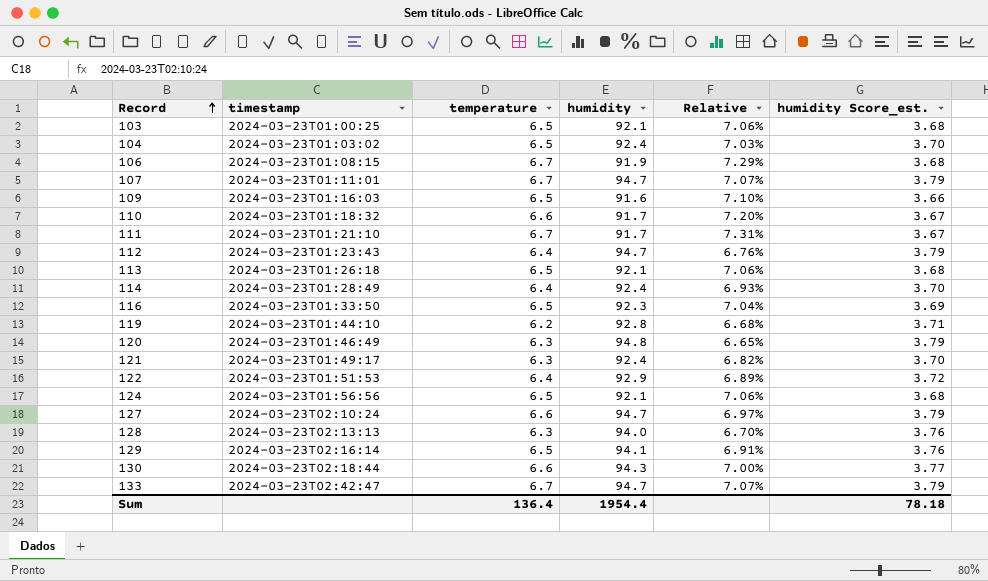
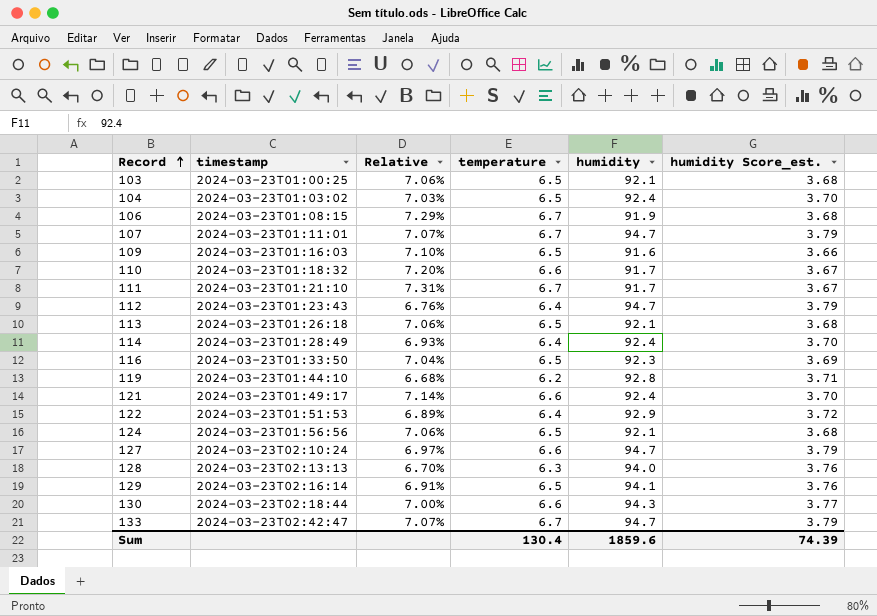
column Relative | position: 5 -> 3
row 120: 2024-03-23T01:46:49 | 6.3 | 94.8 | 6.65% | 3.79 -> none
121 | Relative: 6.82% -> 7.14%
121 | temperature: 6.3 -> 6.6
Sum | temperature: 136.4 -> 130.4
Sum | humidity: 1954.4 -> 1859.6
Sum | humidity Score_est.: 78.18 -> 74.39

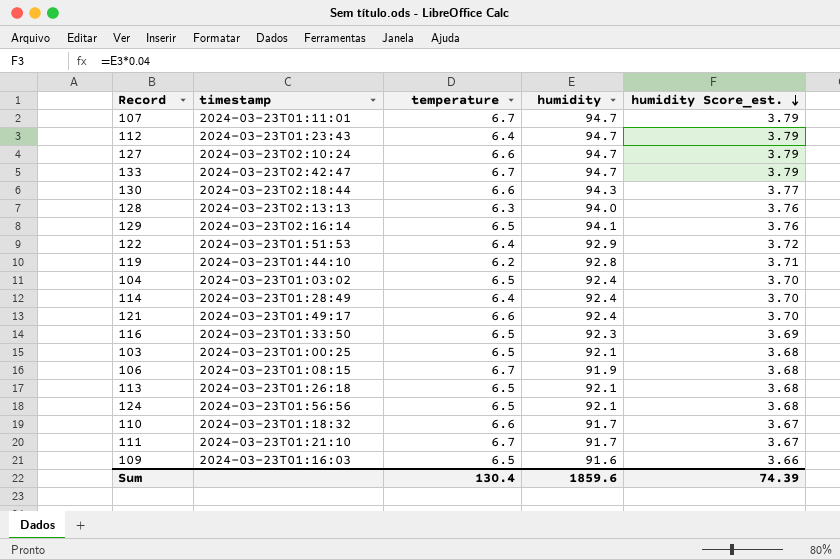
row order: Record ascending -> humidity Score_est. descending
column Relative | formula: [temperature] / [humidity] -> none

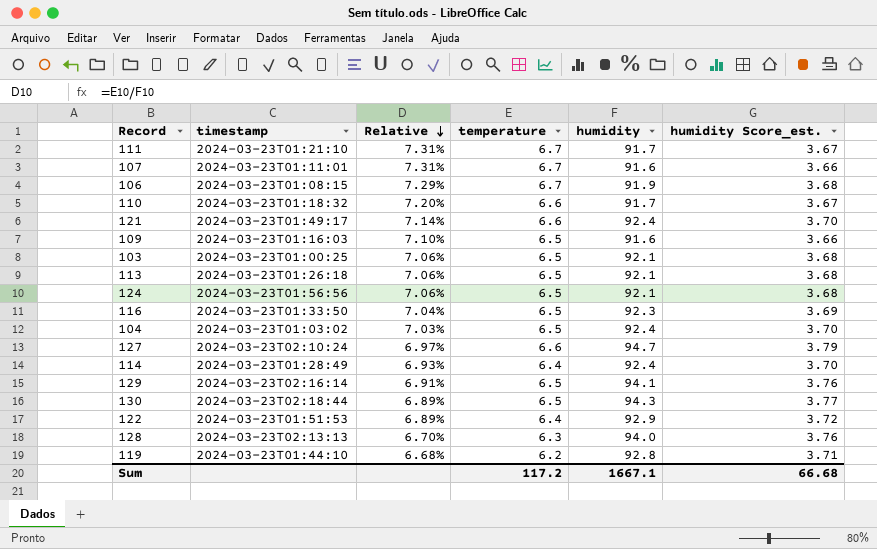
row order: humidity Score_est. descending -> Relative descending
column Relative | formula: none -> [temperature] / [humidity]
row 112: 2024-03-23T01:23:43 | 6.4 | 94.7 | 3.79 -> none
row 133: 2024-03-23T02:42:47 | 6.7 | 94.7 | 3.79 -> none
107 | humidity: 94.7 -> 91.6
107 | humidity Score_est.: 3.79 -> 3.66
130 | temperature: 6.6 -> 6.5
Sum | temperature: 130.4 -> 117.2
Sum | humidity: 1859.6 -> 1667.1
Sum | humidity Score_est.: 74.39 -> 66.68

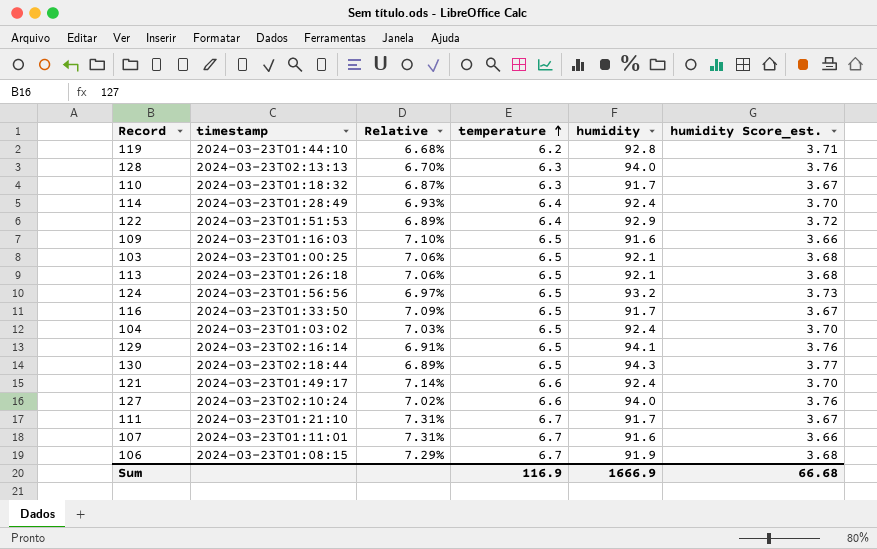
row order: Relative descending -> temperature ascending
110 | Relative: 7.20% -> 6.87%
110 | temperature: 6.6 -> 6.3
124 | Relative: 7.06% -> 6.97%
124 | humidity: 92.1 -> 93.2
124 | humidity Score_est.: 3.68 -> 3.73
116 | Relative: 7.04% -> 7.09%
116 | humidity: 92.3 -> 91.7
116 | humidity Score_est.: 3.69 -> 3.67
127 | Relative: 6.97% -> 7.02%
127 | humidity: 94.7 -> 94.0
127 | humidity Score_est.: 3.79 -> 3.76
Sum | temperature: 117.2 -> 116.9
Sum | humidity: 1667.1 -> 1666.9

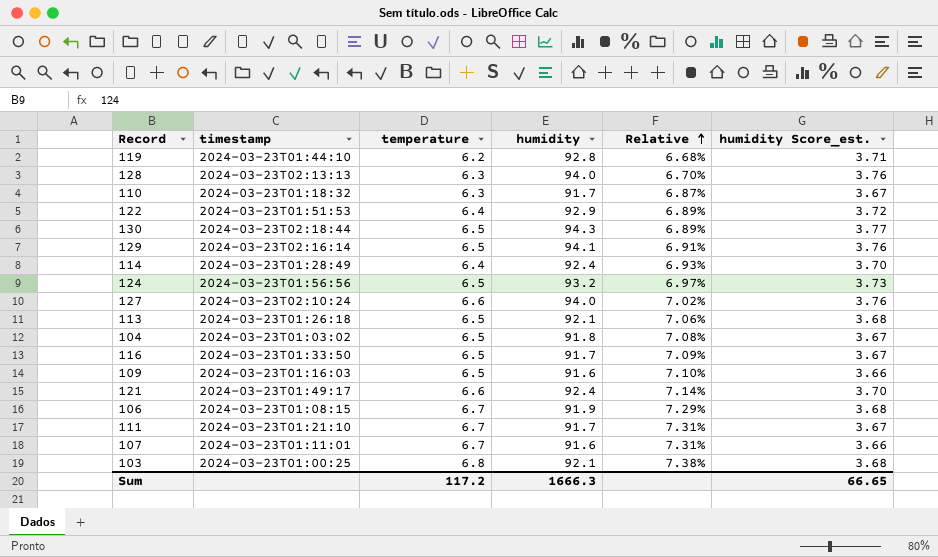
row order: temperature ascending -> Relative ascending
column Relative | position: 3 -> 5
104 | humidity: 92.4 -> 91.8
104 | Relative: 7.03% -> 7.08%
104 | humidity Score_est.: 3.70 -> 3.67
103 | temperature: 6.5 -> 6.8
103 | Relative: 7.06% -> 7.38%
Sum | temperature: 116.9 -> 117.2
Sum | humidity: 1666.9 -> 1666.3
Sum | humidity Score_est.: 66.68 -> 66.65

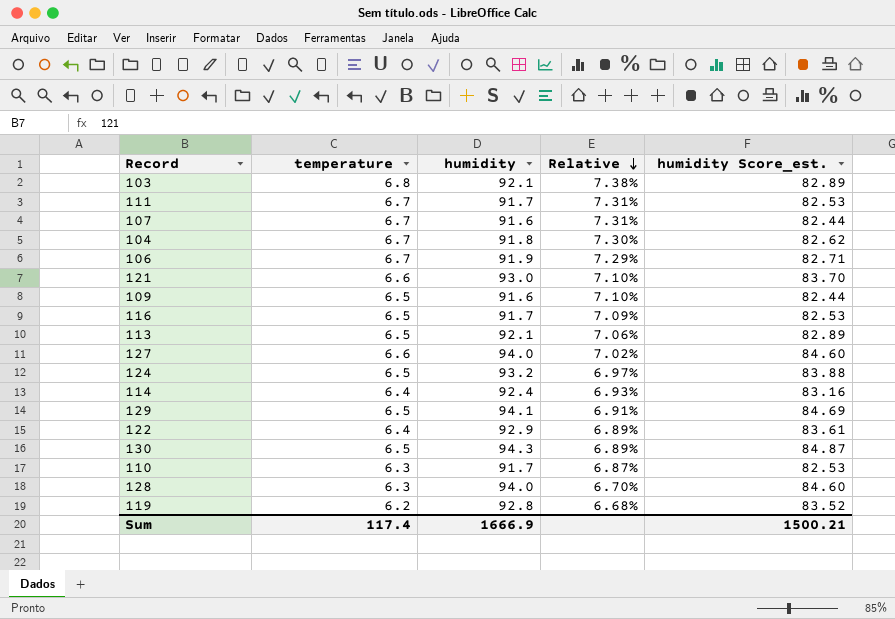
row order: Relative ascending -> Relative descending
column timestamp | position: 2 -> none
column humidity Score_est. | formula: [humidity] * 0.04 -> [humidity] * 0.9
104 | temperature: 6.5 -> 6.7
104 | Relative: 7.08% -> 7.30%
121 | humidity: 92.4 -> 93.0
121 | Relative: 7.14% -> 7.10%
Sum | temperature: 117.2 -> 117.4
Sum | humidity: 1666.3 -> 1666.9
Sum | humidity Score_est.: 66.65 -> 1500.21

